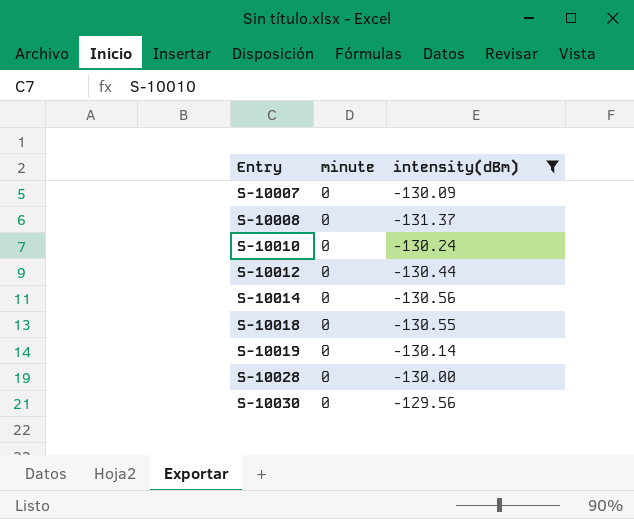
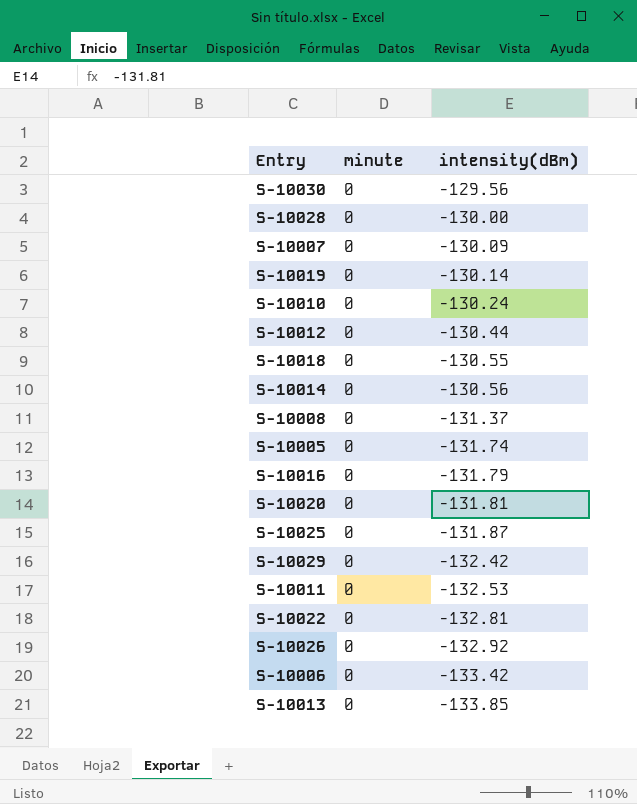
filter: intensity(dBm) >= -131.37 -> none
row order: Entry ascending -> intensity(dBm) descending

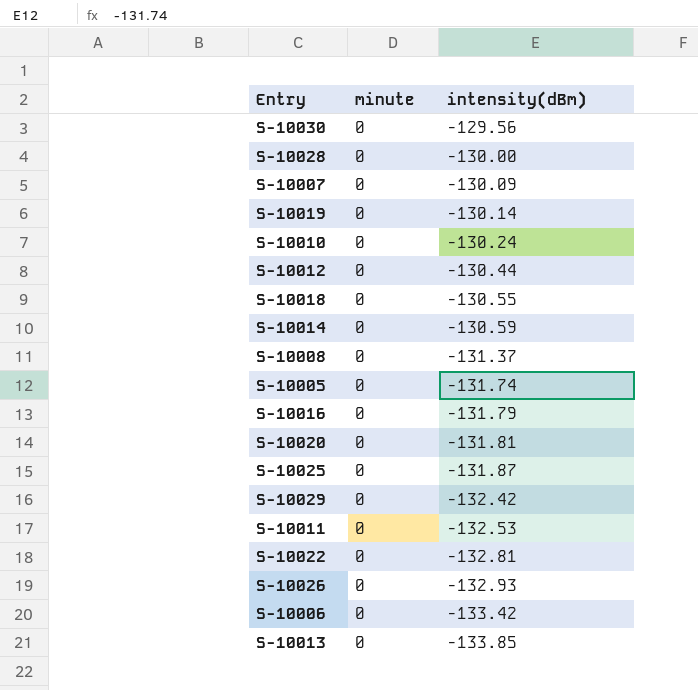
S-10014 | intensity(dBm): -130.56 -> -130.59
S-10026 | intensity(dBm): -132.92 -> -132.93

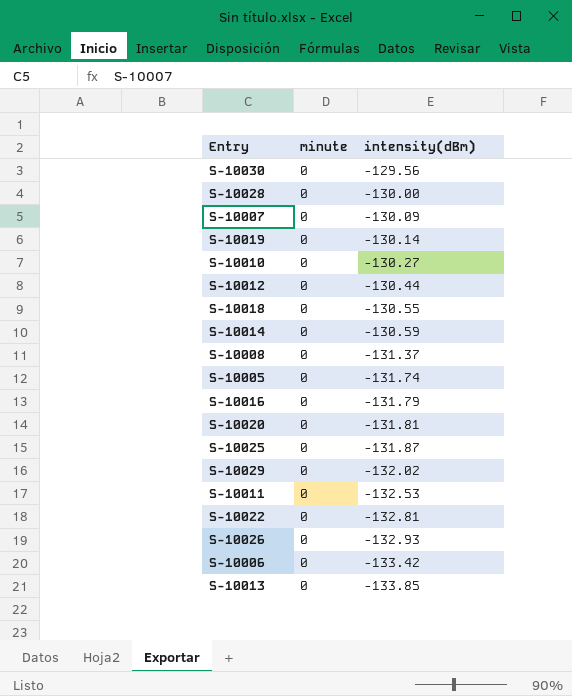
S-10010 | intensity(dBm): -130.24 -> -130.27
S-10029 | intensity(dBm): -132.42 -> -132.02

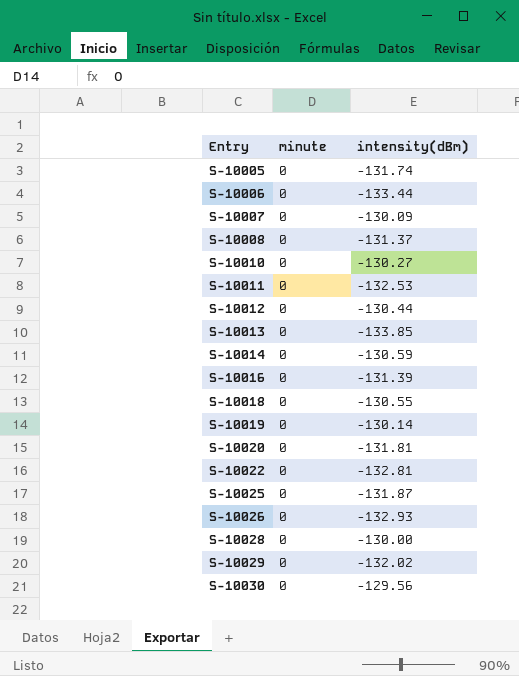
row order: intensity(dBm) descending -> Entry ascending
S-10006 | intensity(dBm): -133.42 -> -133.44
S-10016 | intensity(dBm): -131.79 -> -131.39

